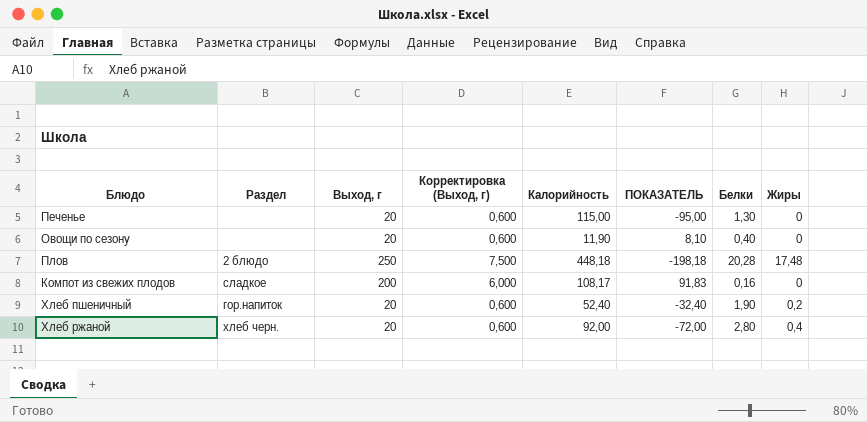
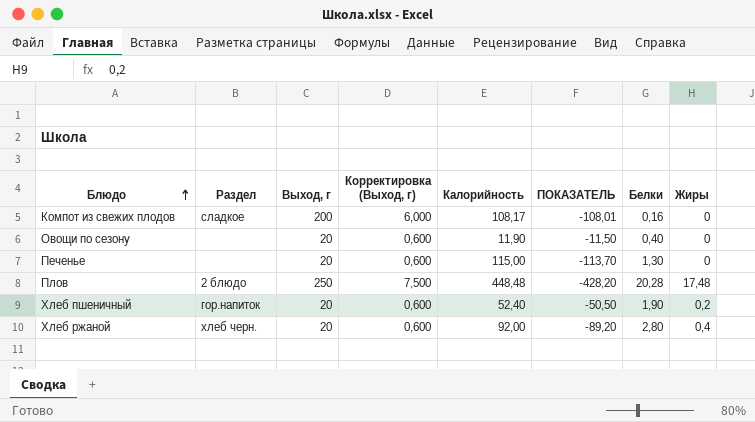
row order: none -> Блюдо ascending
column ПОКАЗАТЕЛЬ | formula: [Выход, г] - [Калорийность] -> [Белки] - [Калорийность]
Плов | Калорийность: 448,18 -> 448,48

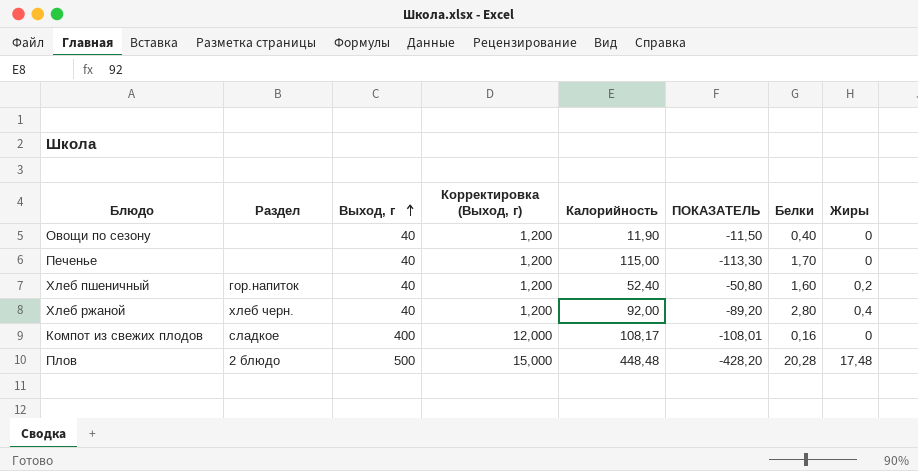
row order: Блюдо ascending -> Выход, г ascending
Овощи по сезону | Выход, г: 20 -> 40
Овощи по сезону | Корректировка (Выход, г): 0,600 -> 1,200
Печенье | Выход, г: 20 -> 40
Печенье | Корректировка (Выход, г): 0,600 -> 1,200
Печенье | ПОКАЗАТЕЛЬ: -113,70 -> -113,30
Печенье | Белки: 1,30 -> 1,70
Хлеб пшеничный | Выход, г: 20 -> 40
Хлеб пшеничный | Корректировка (Выход, г): 0,600 -> 1,200
Хлеб пшеничный | ПОКАЗАТЕЛЬ: -50,50 -> -50,80
Хлеб пшеничный | Белки: 1,90 -> 1,60
Хлеб ржаной | Выход, г: 20 -> 40
Хлеб ржаной | Корректировка (Выход, г): 0,600 -> 1,200
Компот из свежих плодов | Выход, г: 200 -> 400
Компот из свежих плодов | Корректировка (Выход, г): 6,000 -> 12,000
Плов | Выход, г: 250 -> 500
Плов | Корректировка (Выход, г): 7,500 -> 15,000

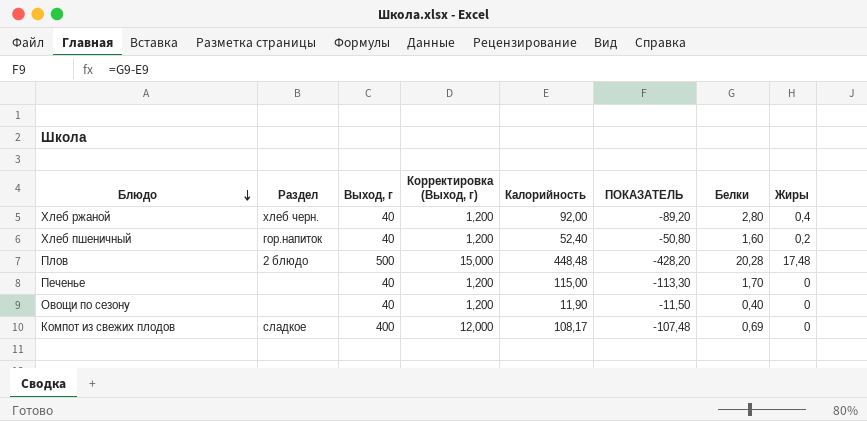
row order: Выход, г ascending -> Блюдо descending
Компот из свежих плодов | ПОКАЗАТЕЛЬ: -108,01 -> -107,48
Компот из свежих плодов | Белки: 0,16 -> 0,69

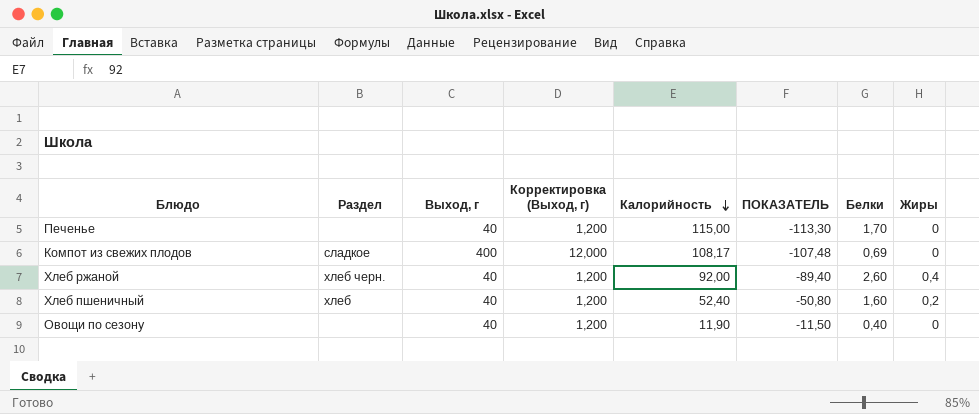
row order: Блюдо descending -> Калорийность descending
row Плов: 2 блюдо | 500 | 15,000 | 448,48 | -428,20 | 20,28 | 17,48 -> none
Хлеб ржаной | ПОКАЗАТЕЛЬ: -89,20 -> -89,40
Хлеб ржаной | Белки: 2,80 -> 2,60
Хлеб пшеничный | Раздел: гор.напиток -> хлеб

